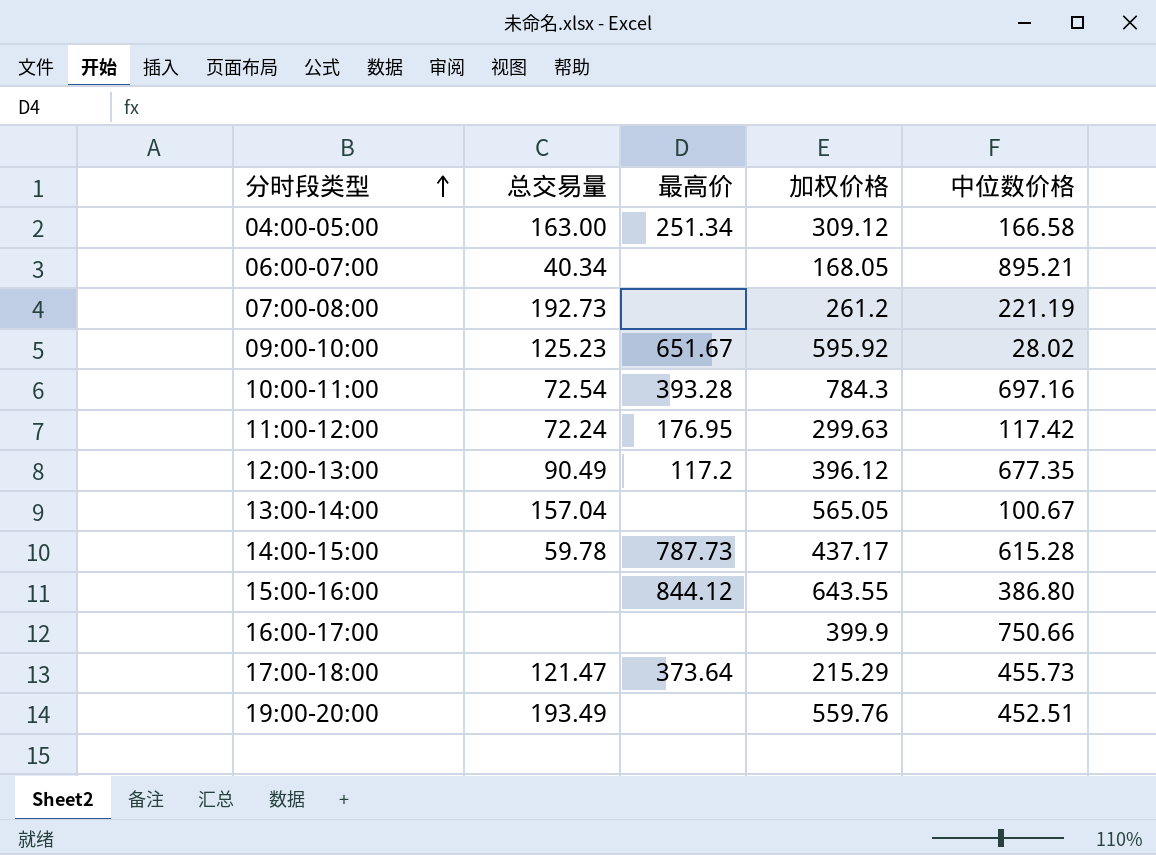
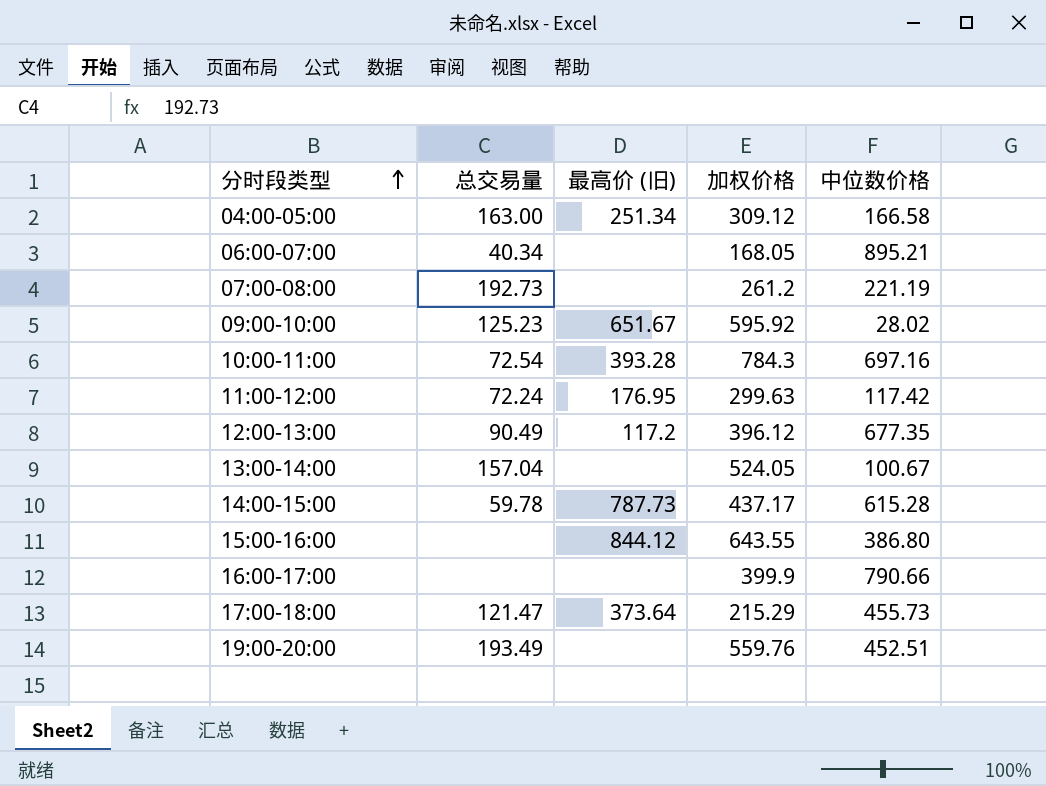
column name: 最高价 -> 最高价 (旧)
13:00-14:00 | 加权价格: 565.05 -> 524.05
16:00-17:00 | 中位数价格: 750.66 -> 790.66

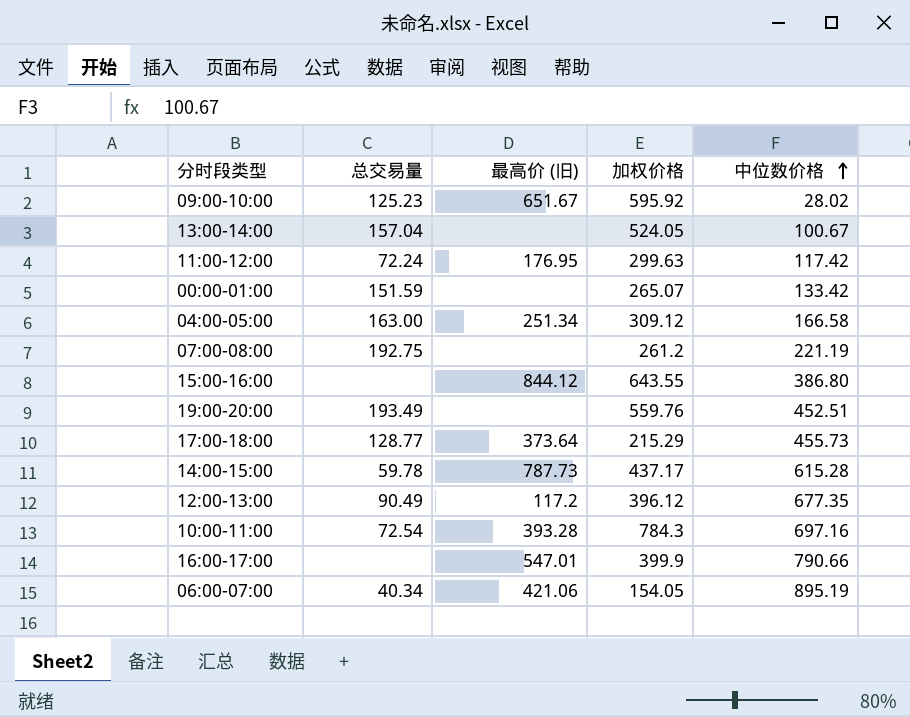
row order: 分时段类型 ascending -> 中位数价格 ascending
row 00:00-01:00: none -> 151.59 | none | 265.07 | 133.42
07:00-08:00 | 总交易量: 192.73 -> 192.75
17:00-18:00 | 总交易量: 121.47 -> 128.77
16:00-17:00 | 最高价 (旧): none -> 547.01
06:00-07:00 | 最高价 (旧): none -> 421.06
06:00-07:00 | 加权价格: 168.05 -> 154.05
06:00-07:00 | 中位数价格: 895.21 -> 895.19

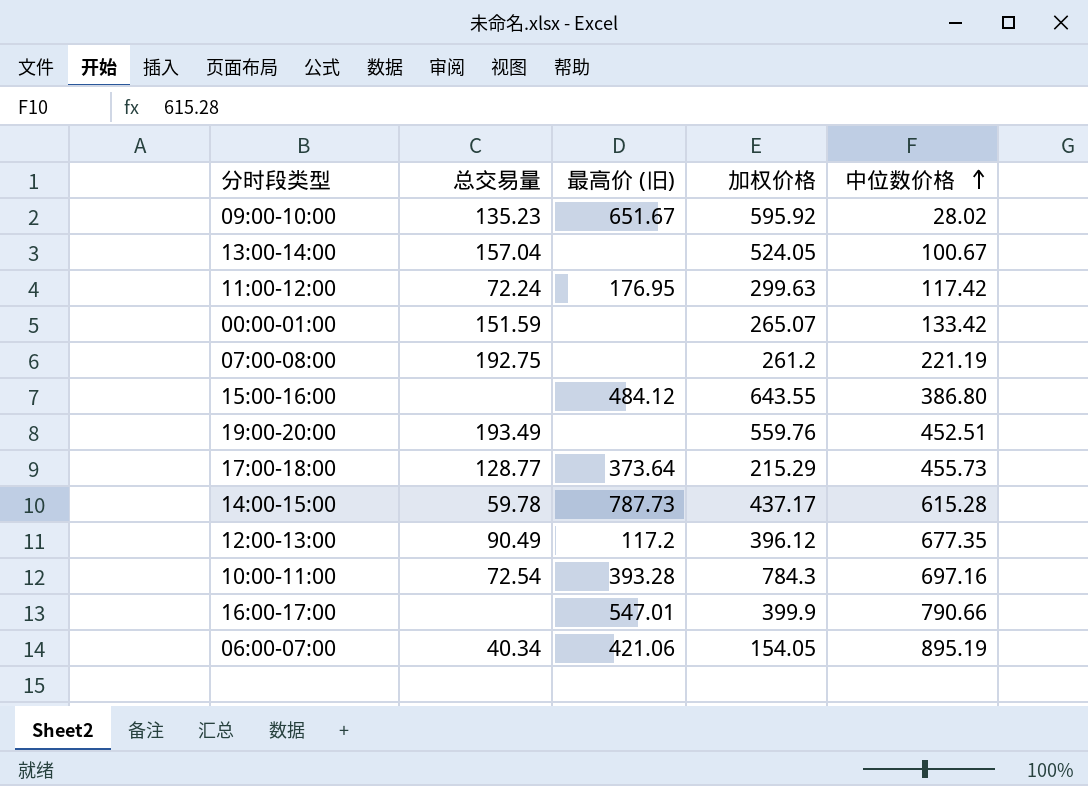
row 04:00-05:00: 163.00 | 251.34 | 309.12 | 166.58 -> none
09:00-10:00 | 总交易量: 125.23 -> 135.23
15:00-16:00 | 最高价 (旧): 844.12 -> 484.12

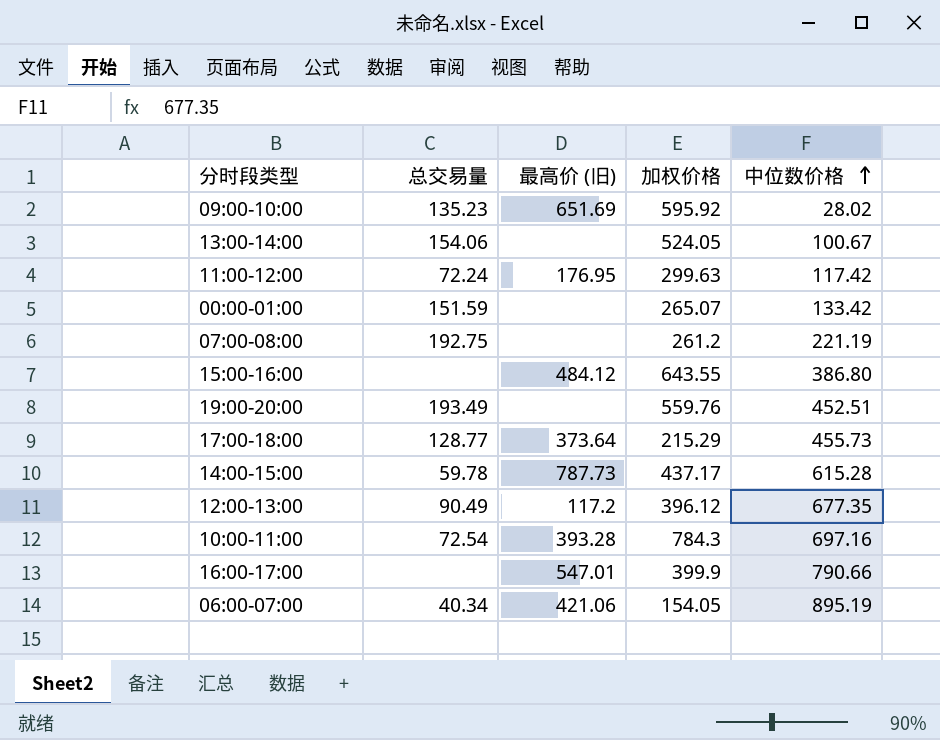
09:00-10:00 | 最高价 (旧): 651.67 -> 651.69
13:00-14:00 | 总交易量: 157.04 -> 154.06

